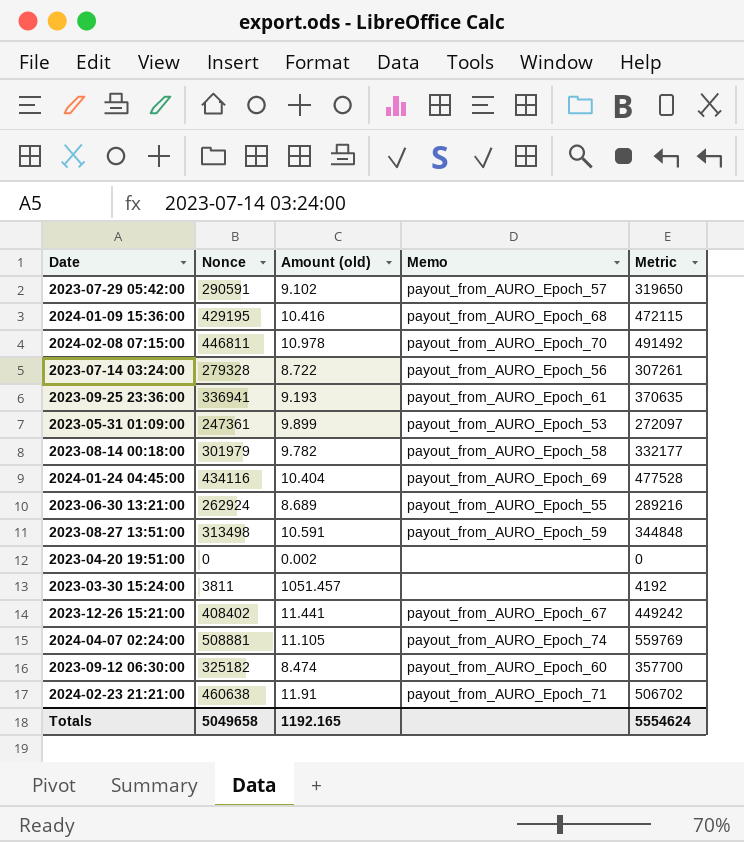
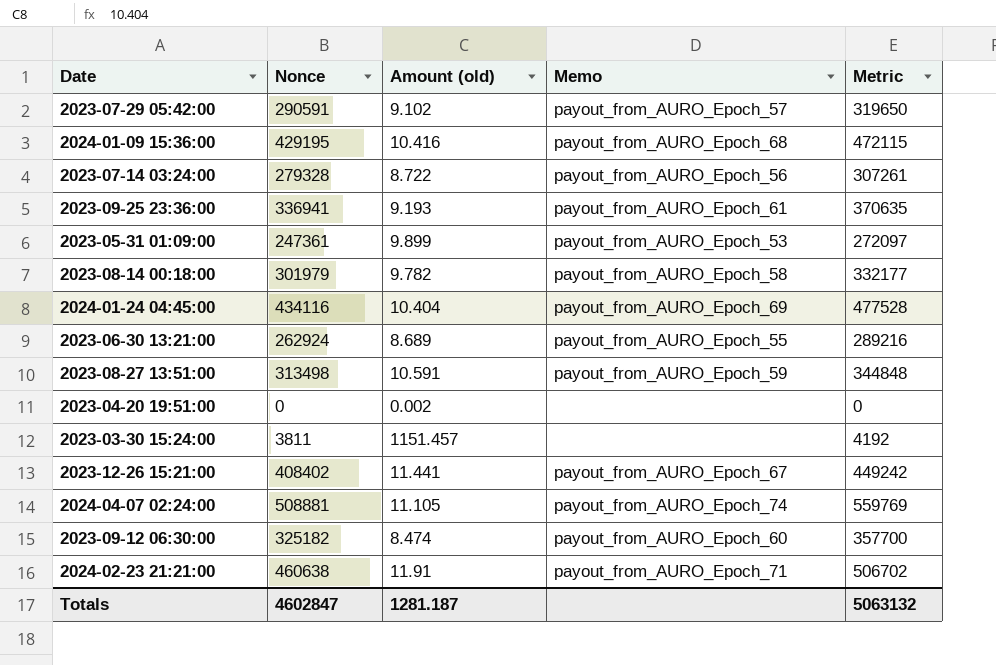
row 2024-02-08 07:15:00: 446811 | 10.978 | payout_from_AURO_Epoch_70 | 491492 -> none
2023-03-30 15:24:00 | Amount (old): 1051.457 -> 1151.457
Totals | Nonce: 5049658 -> 4602847
Totals | Amount (old): 1192.165 -> 1281.187
Totals | Metric: 5554624 -> 5063132

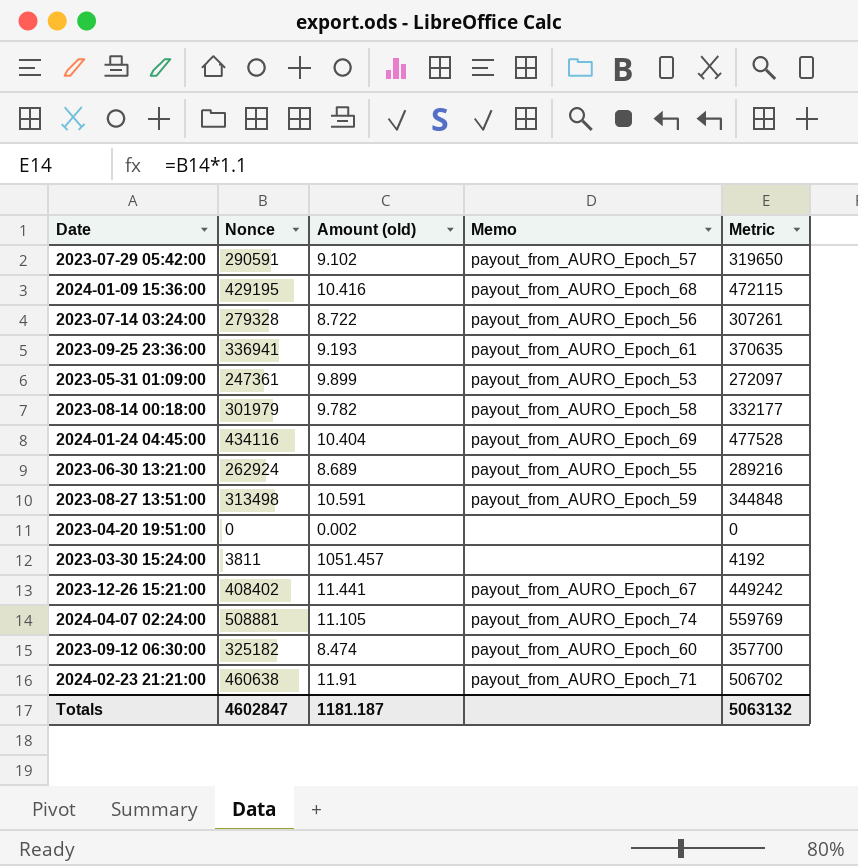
2023-03-30 15:24:00 | Amount (old): 1151.457 -> 1051.457
Totals | Amount (old): 1281.187 -> 1181.187

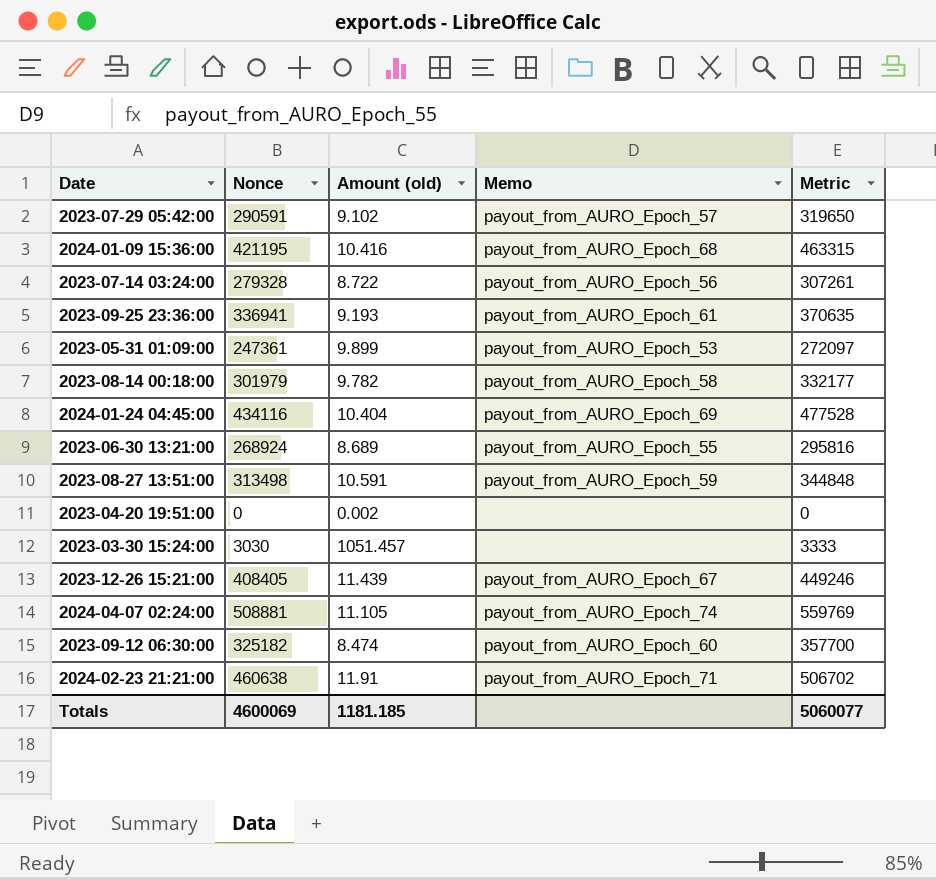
2024-01-09 15:36:00 | Nonce: 429195 -> 421195
2024-01-09 15:36:00 | Metric: 472115 -> 463315
2023-06-30 13:21:00 | Nonce: 262924 -> 268924
2023-06-30 13:21:00 | Metric: 289216 -> 295816
2023-03-30 15:24:00 | Nonce: 3811 -> 3030
2023-03-30 15:24:00 | Metric: 4192 -> 3333
2023-12-26 15:21:00 | Nonce: 408402 -> 408405
2023-12-26 15:21:00 | Amount (old): 11.441 -> 11.439
2023-12-26 15:21:00 | Metric: 449242 -> 449246
Totals | Nonce: 4602847 -> 4600069
Totals | Amount (old): 1181.187 -> 1181.185
Totals | Metric: 5063132 -> 5060077

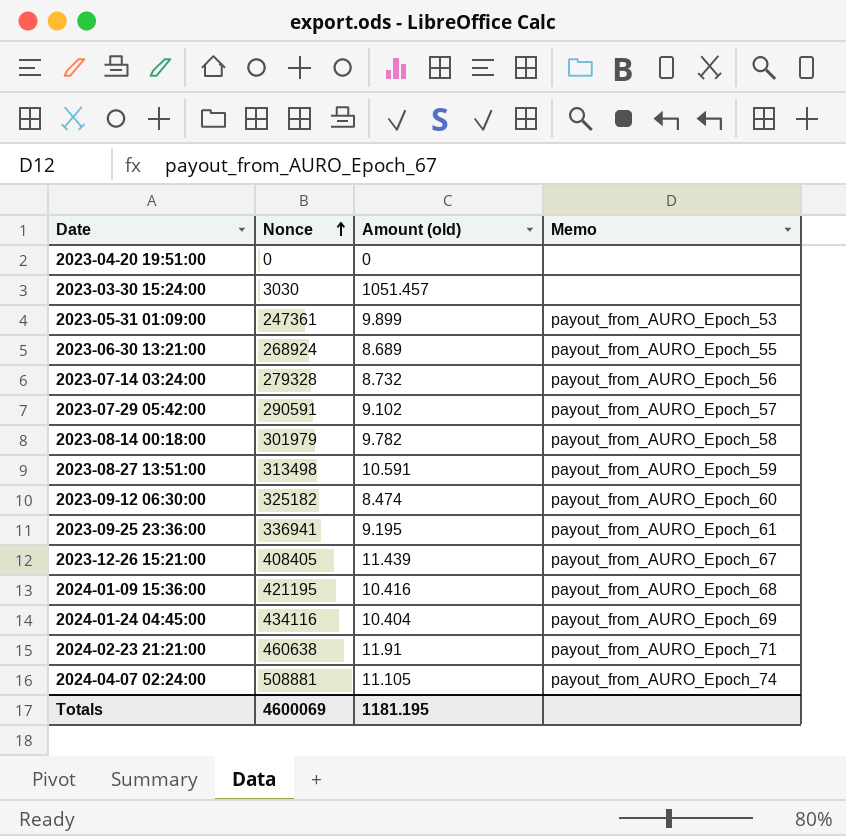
row order: none -> Nonce ascending
column Metric | formula: [Nonce] * 1.1 -> none
2023-04-20 19:51:00 | Amount (old): 0.002 -> 0
2023-07-14 03:24:00 | Amount (old): 8.722 -> 8.732
2023-09-25 23:36:00 | Amount (old): 9.193 -> 9.195
Totals | Amount (old): 1181.185 -> 1181.195

